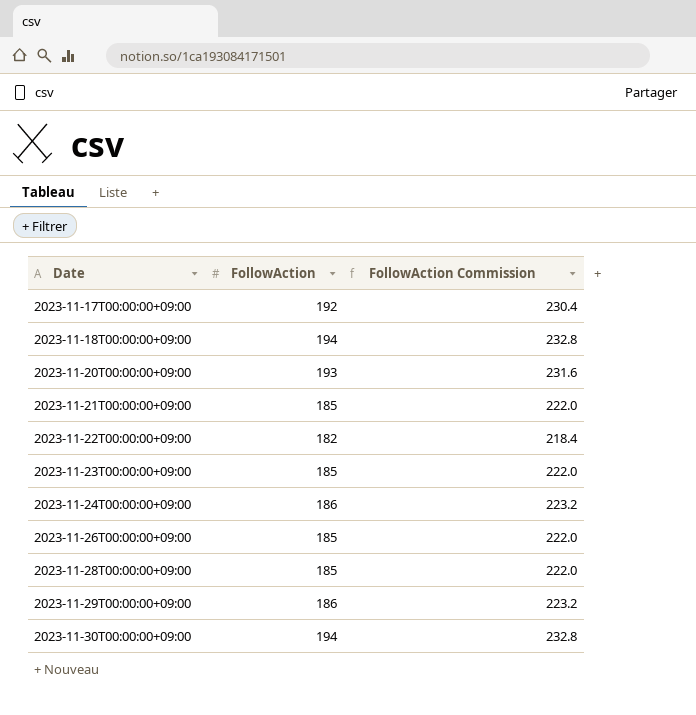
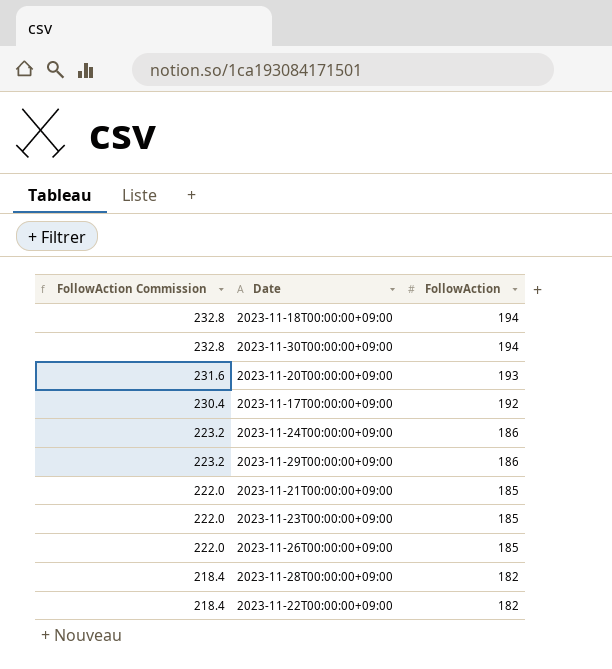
row order: Date ascending -> FollowAction Commission descending
column FollowAction Commission | position: 3 -> 1
2023-11-28T00:00:00+09:00 | FollowAction Commission: 222.0 -> 218.4
2023-11-28T00:00:00+09:00 | FollowAction: 185 -> 182

